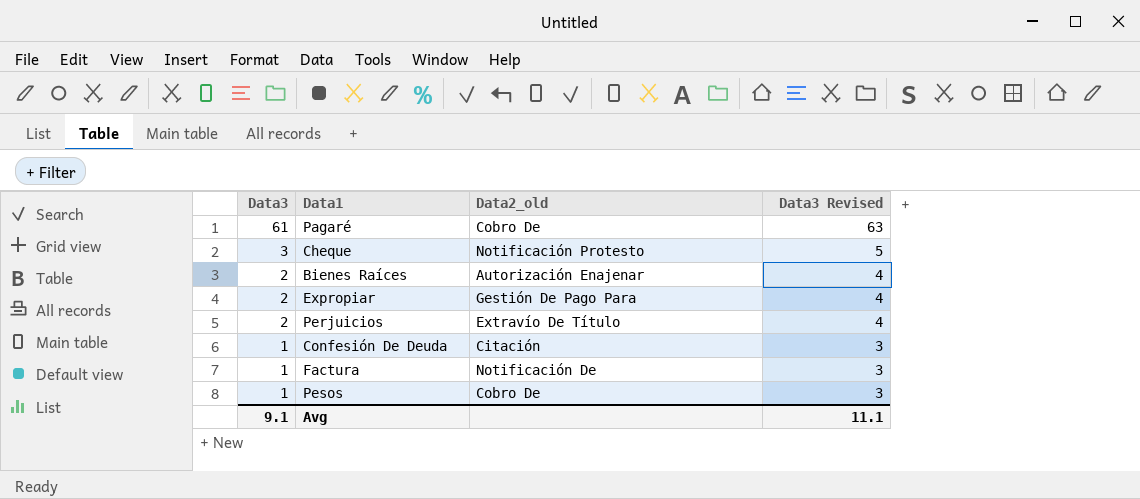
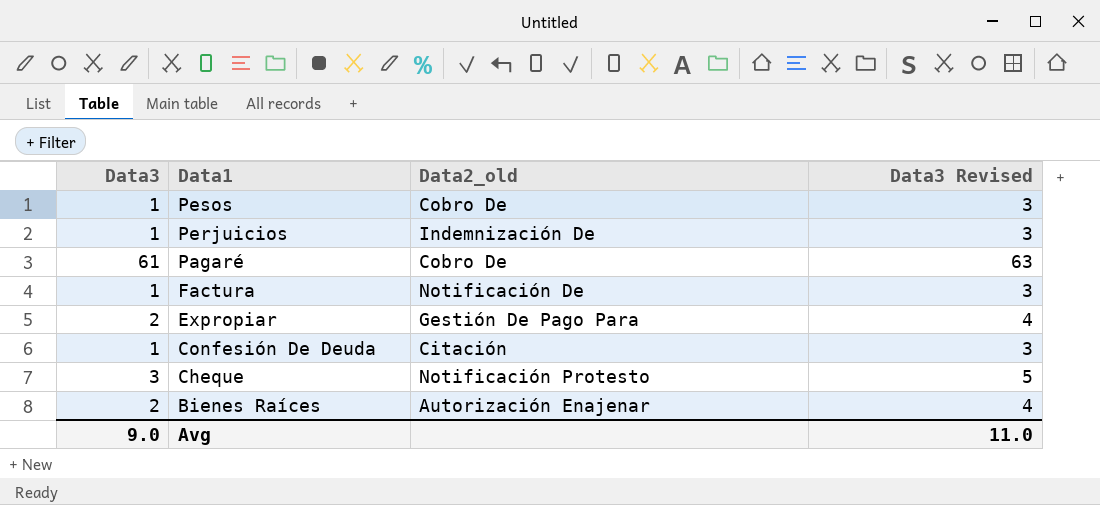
row order: Data3 descending -> Data1 descending
Perjuicios | Data3: 2 -> 1
Perjuicios | Data2_old: Extravío De Título -> Indemnización De
Perjuicios | Data3 Revised: 4 -> 3
Avg | Data3: 9.1 -> 9.0
Avg | Data3 Revised: 11.1 -> 11.0

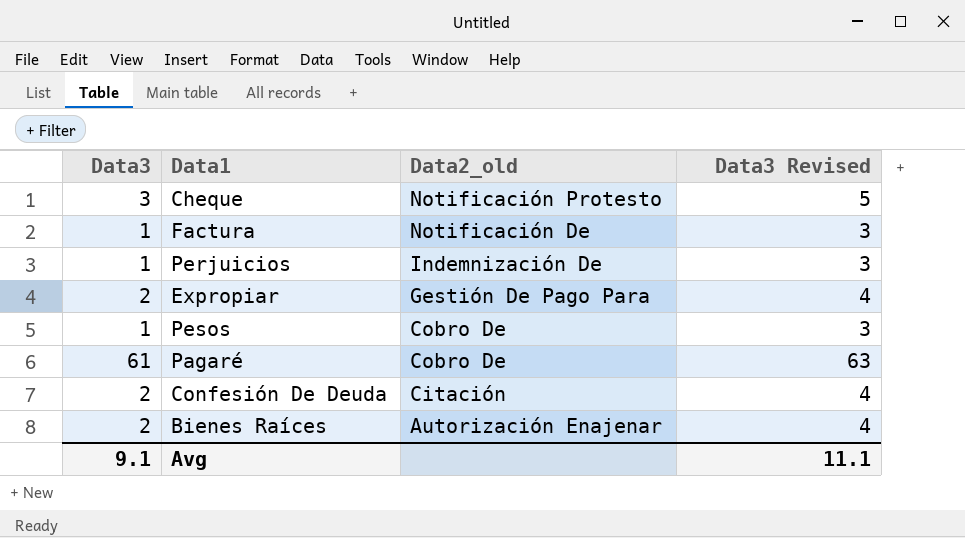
row order: Data1 descending -> Data2_old descending
Confesión De Deuda | Data3: 1 -> 2
Confesión De Deuda | Data3 Revised: 3 -> 4
Avg | Data3: 9.0 -> 9.1
Avg | Data3 Revised: 11.0 -> 11.1

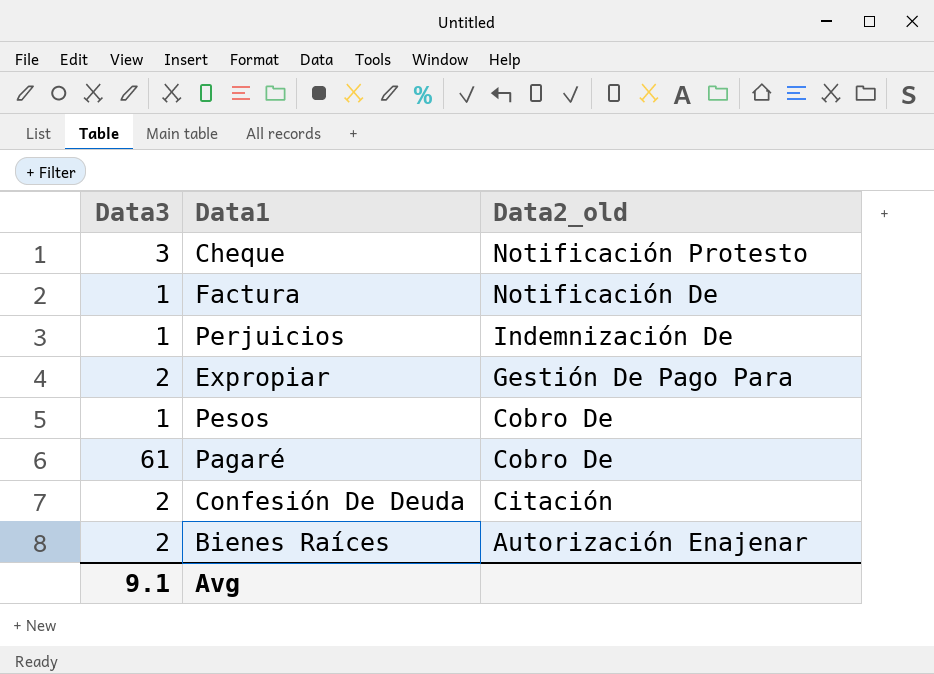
column Data3 Revised | formula: [Data3] + 2 -> none

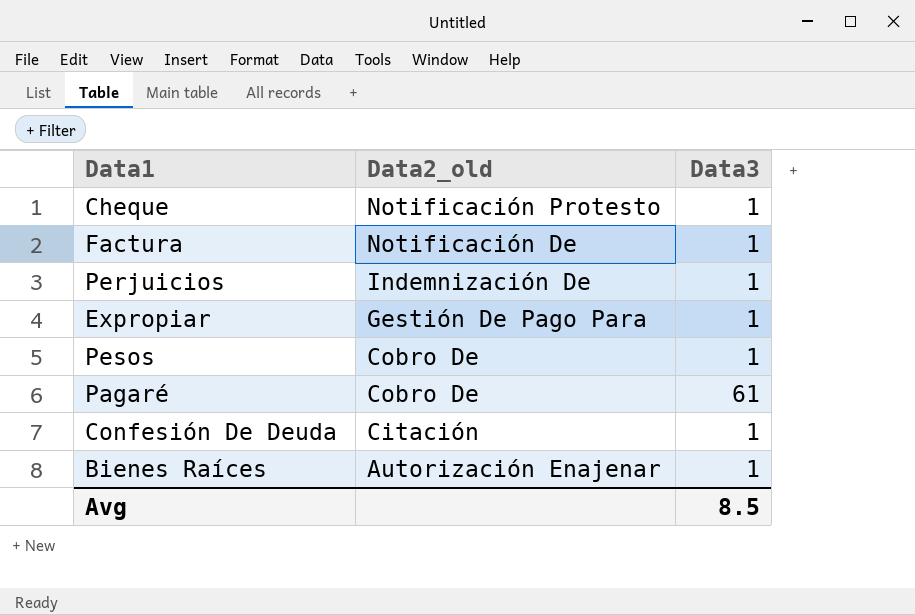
column Data3 | position: 1 -> 3
Cheque | Data3: 3 -> 1
Expropiar | Data3: 2 -> 1
Confesión De Deuda | Data3: 2 -> 1
Bienes Raíces | Data3: 2 -> 1
Avg | Data3: 9.1 -> 8.5

